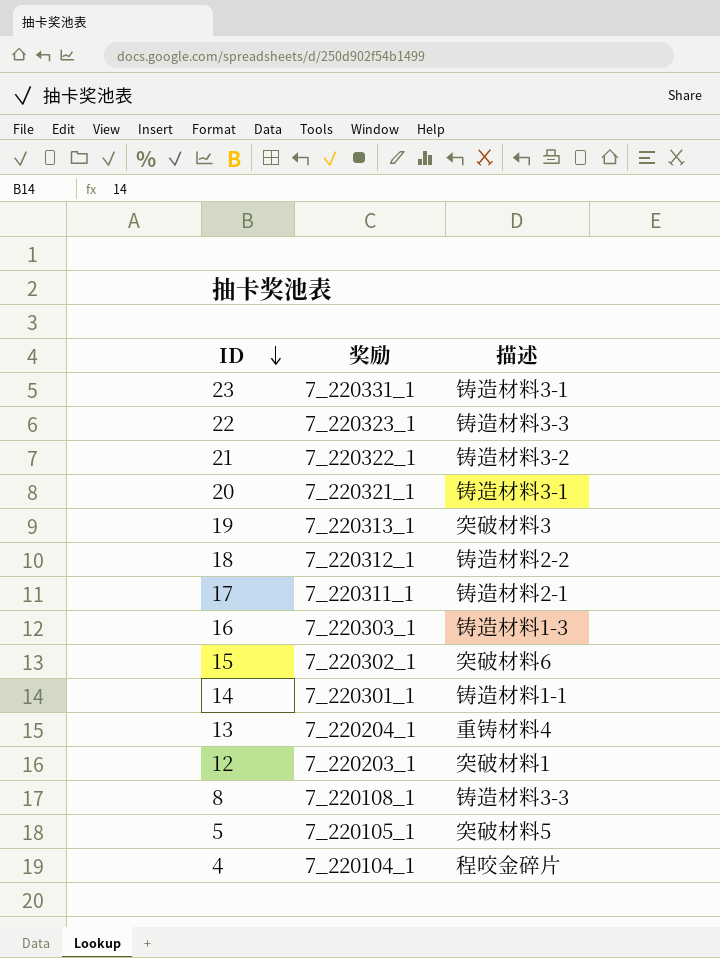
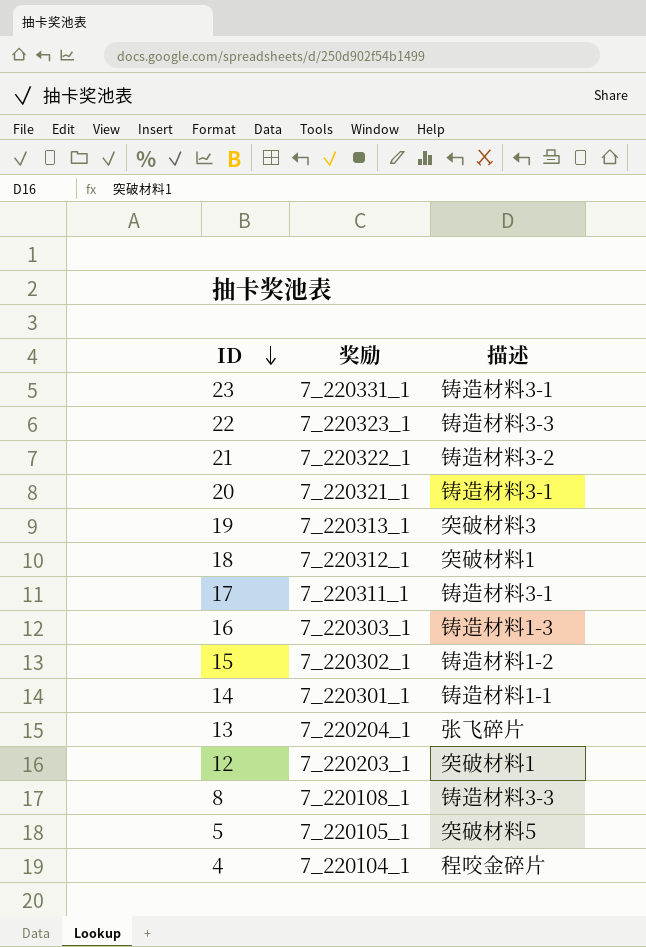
18 | 描述: 铸造材料2-2 -> 突破材料1
17 | 描述: 铸造材料2-1 -> 铸造材料3-1
15 | 描述: 突破材料6 -> 铸造材料1-2
13 | 描述: 重铸材料4 -> 张飞碎片

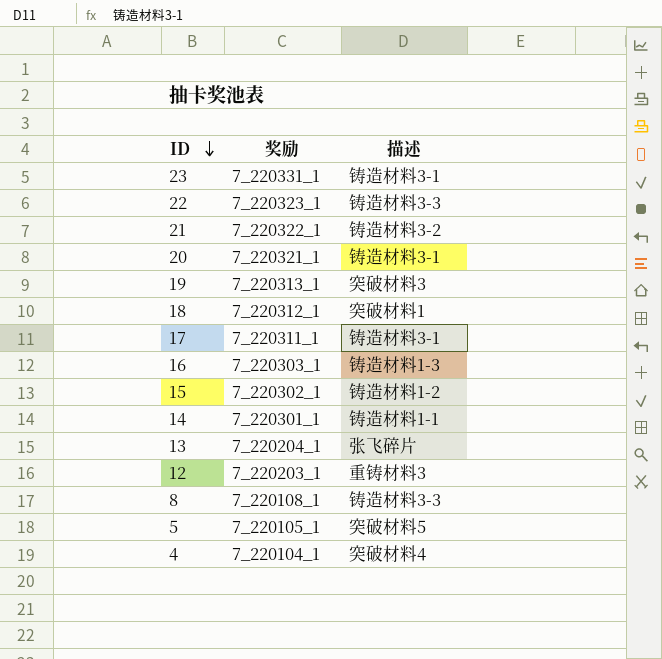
12 | 描述: 突破材料1 -> 重铸材料3
4 | 描述: 程咬金碎片 -> 突破材料4

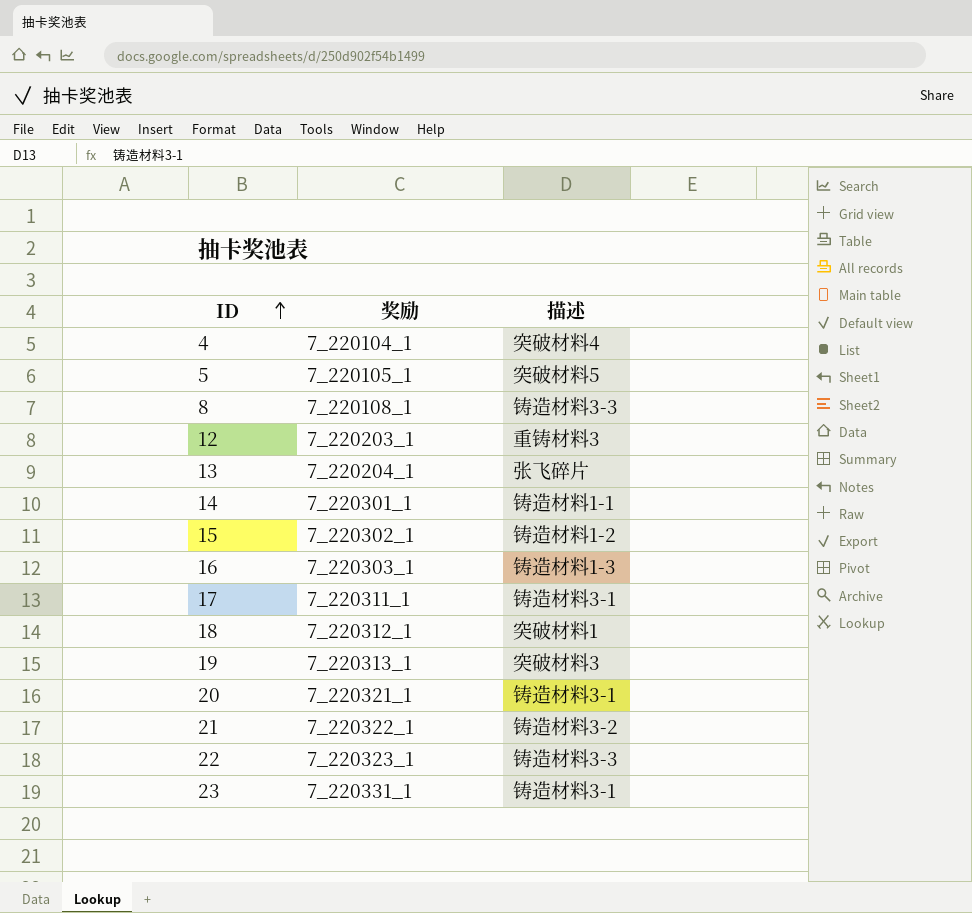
row order: ID descending -> ID ascending

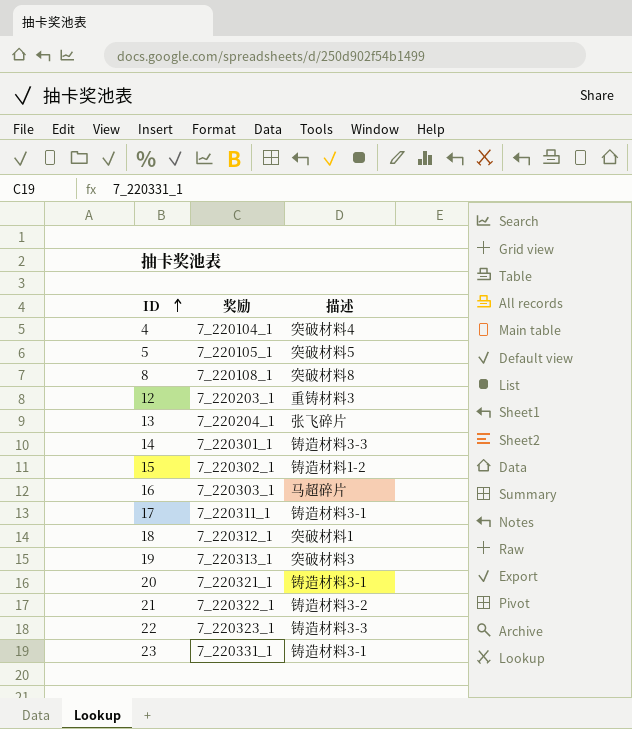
8 | 描述: 铸造材料3-3 -> 突破材料8
14 | 描述: 铸造材料1-1 -> 铸造材料3-3
16 | 描述: 铸造材料1-3 -> 马超碎片

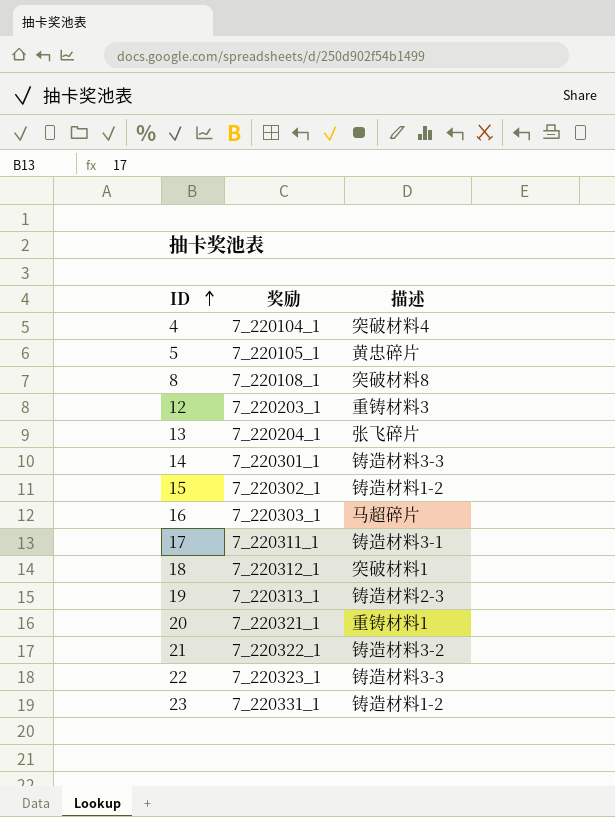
5 | 描述: 突破材料5 -> 黄忠碎片
19 | 描述: 突破材料3 -> 铸造材料2-3
20 | 描述: 铸造材料3-1 -> 重铸材料1
23 | 描述: 铸造材料3-1 -> 铸造材料1-2

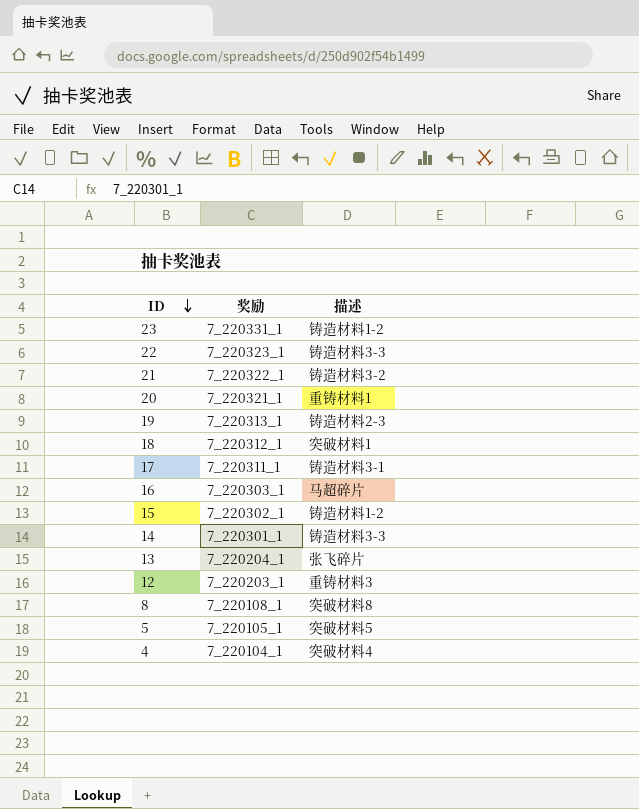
row order: ID ascending -> ID descending
5 | 描述: 黄忠碎片 -> 突破材料5

